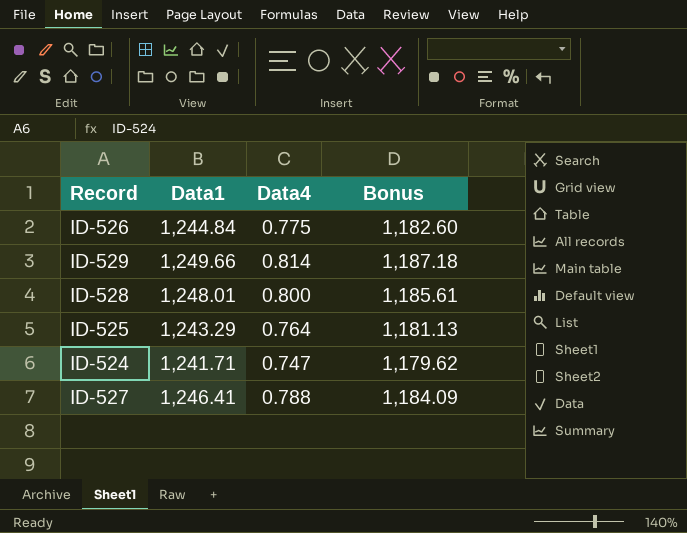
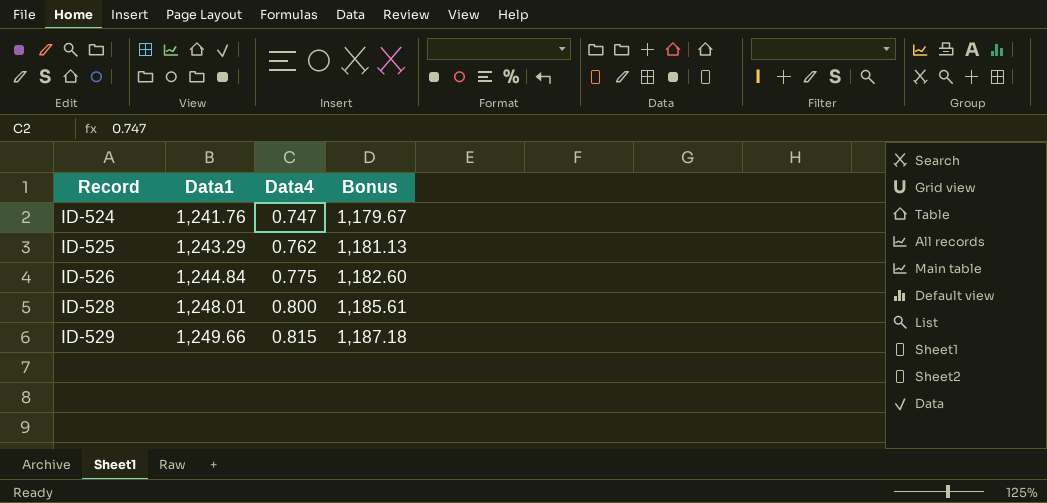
row order: none -> Record ascending
row ID-527: 1,246.41 | 0.788 | 1,184.09 -> none
ID-524 | Data1: 1,241.71 -> 1,241.76
ID-524 | Bonus: 1,179.62 -> 1,179.67
ID-525 | Data4: 0.764 -> 0.762
ID-529 | Data4: 0.814 -> 0.815

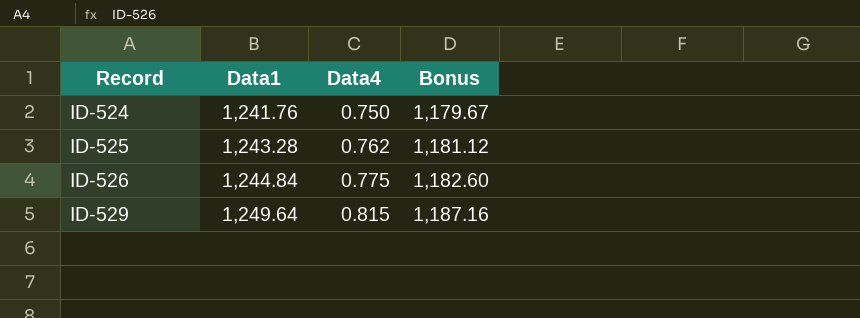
row ID-528: 1,248.01 | 0.800 | 1,185.61 -> none
ID-524 | Data4: 0.747 -> 0.750
ID-525 | Data1: 1,243.29 -> 1,243.28
ID-525 | Bonus: 1,181.13 -> 1,181.12
ID-529 | Data1: 1,249.66 -> 1,249.64
ID-529 | Bonus: 1,187.18 -> 1,187.16

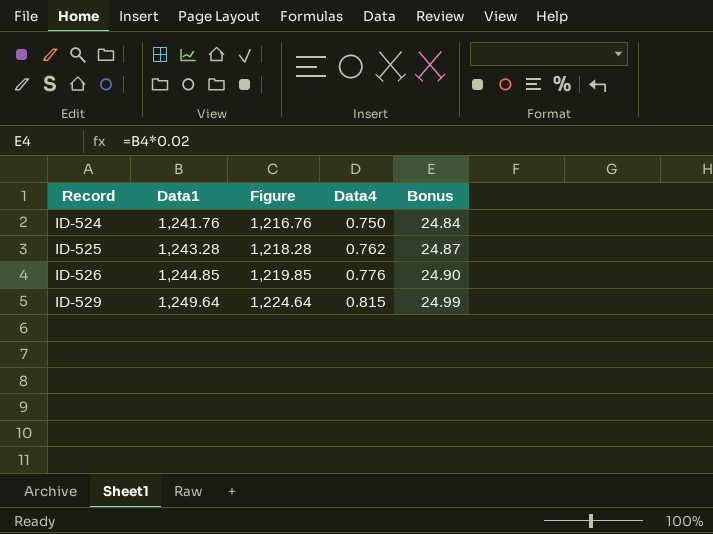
column Figure | formula: none -> [Data1] - 25
column Bonus | formula: [Data1] * 0.95 -> [Data1] * 0.02
ID-526 | Data1: 1,244.84 -> 1,244.85
ID-526 | Data4: 0.775 -> 0.776

